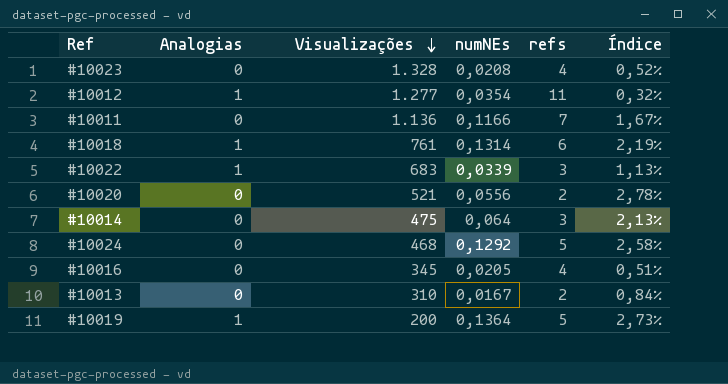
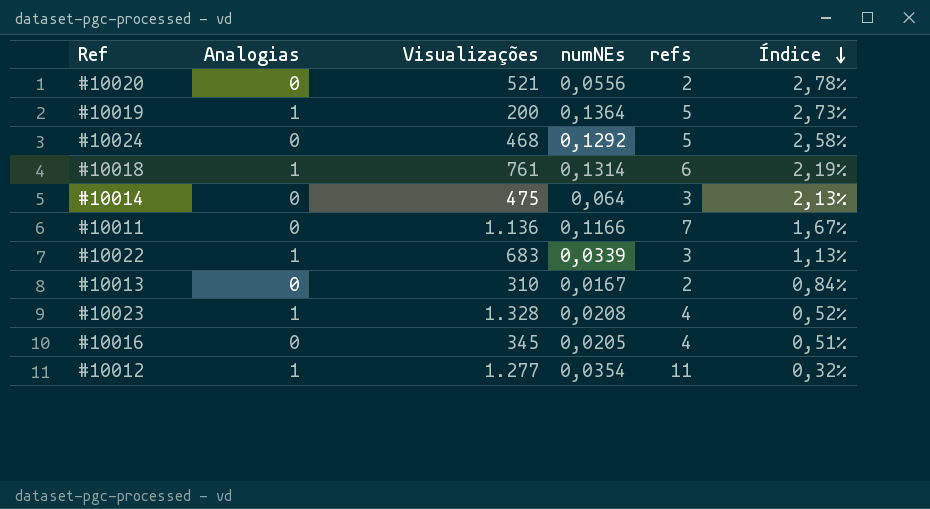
row order: Visualizações descending -> Índice descending
#10023 | Analogias: 0 -> 1

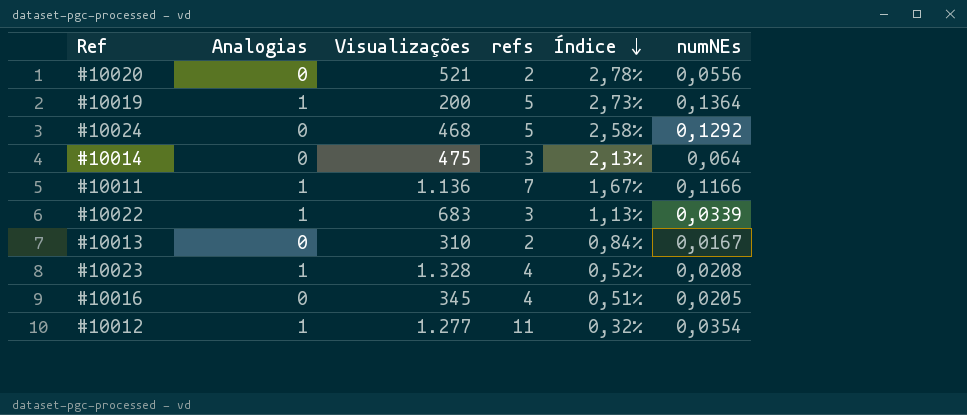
column numNEs | position: 4 -> 6
row #10018: 1 | 761 | 0,1314 | 6 | 2,19% -> none
#10011 | Analogias: 0 -> 1

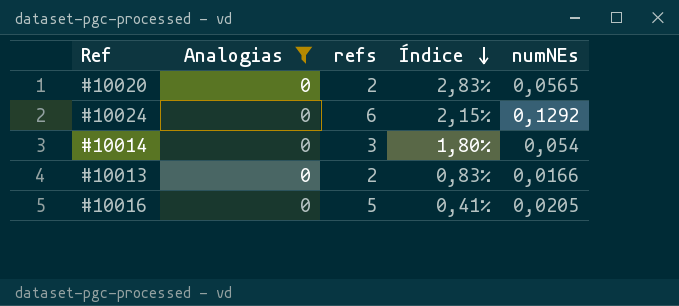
filter: none -> Analogias = 0
column Visualizações | position: 3 -> none
#10020 | Índice: 2,78% -> 2,83%
#10020 | numNEs: 0,0556 -> 0,0565
#10024 | refs: 5 -> 6
#10024 | Índice: 2,58% -> 2,15%
#10014 | Índice: 2,13% -> 1,80%
#10014 | numNEs: 0,064 -> 0,054
#10013 | Índice: 0,84% -> 0,83%
#10013 | numNEs: 0,0167 -> 0,0166
#10016 | refs: 4 -> 5
#10016 | Índice: 0,51% -> 0,41%

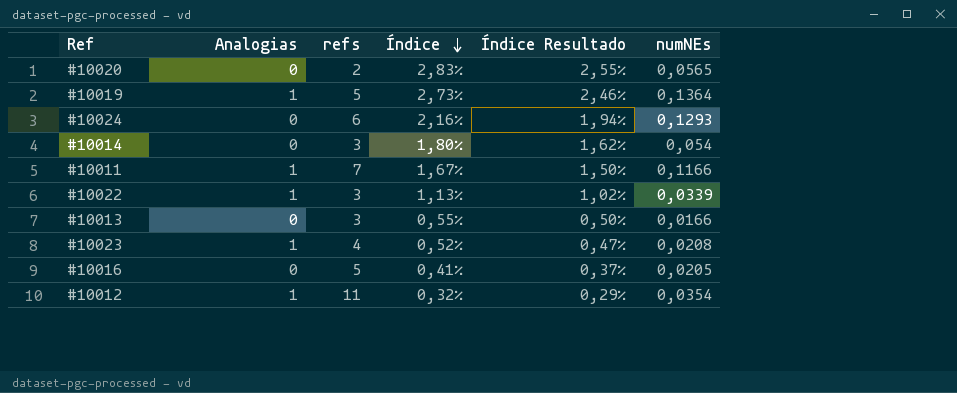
filter: Analogias = 0 -> none
column Índice Resultado | formula: none -> [Índice] * 0,9
#10024 | Índice: 2,15% -> 2,16%
#10024 | numNEs: 0,1292 -> 0,1293
#10013 | refs: 2 -> 3
#10013 | Índice: 0,83% -> 0,55%

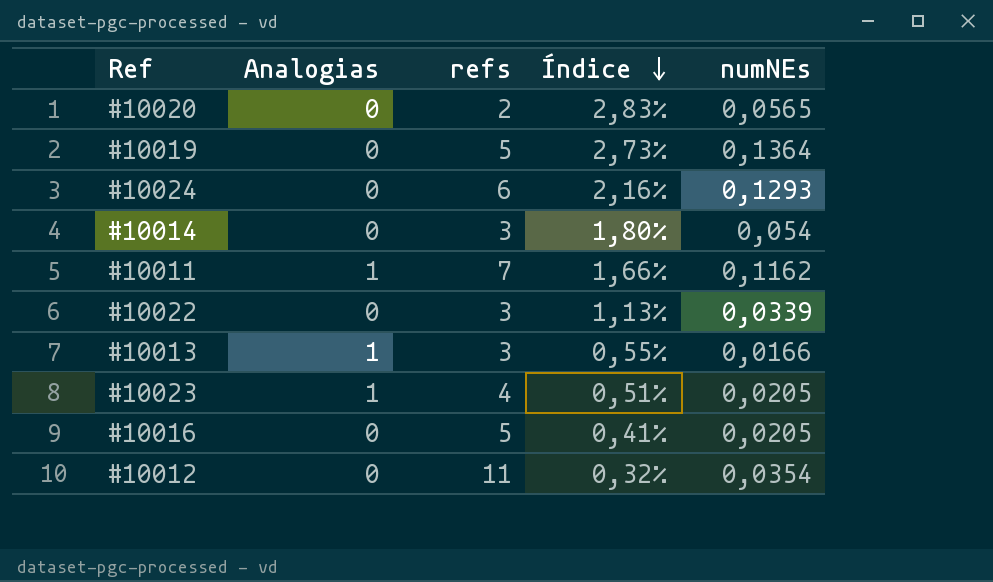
column Índice Resultado | formula: [Índice] * 0,9 -> none
#10019 | Analogias: 1 -> 0
#10011 | Índice: 1,67% -> 1,66%
#10011 | numNEs: 0,1166 -> 0,1162
#10022 | Analogias: 1 -> 0
#10013 | Analogias: 0 -> 1
#10023 | Índice: 0,52% -> 0,51%
#10023 | numNEs: 0,0208 -> 0,0205
#10012 | Analogias: 1 -> 0

